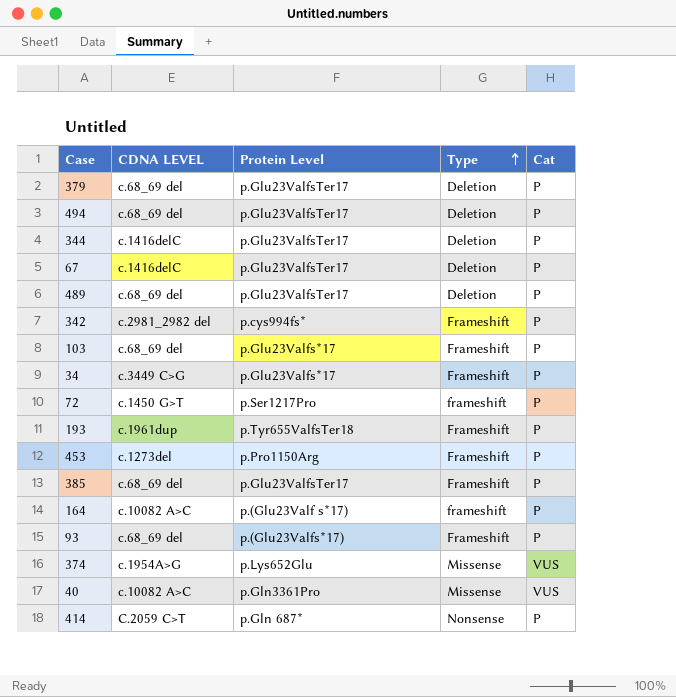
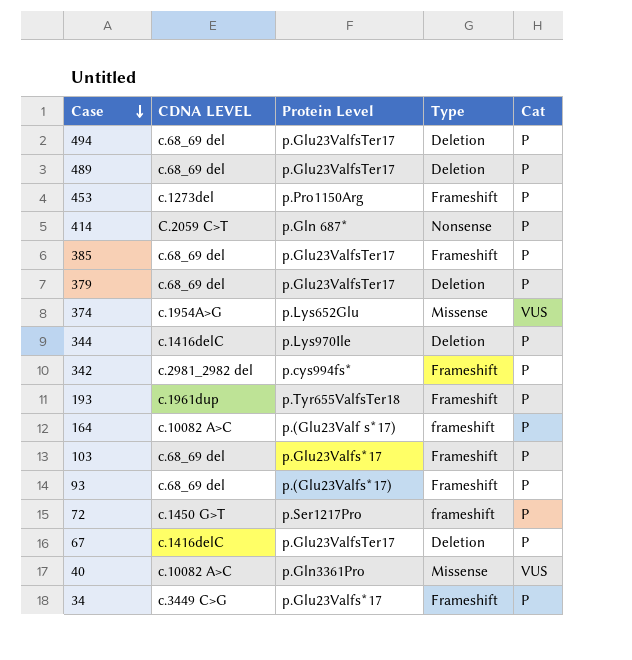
row order: Type ascending -> Case descending
344 | Protein Level: p.Glu23ValfsTer17 -> p.Lys970Ile

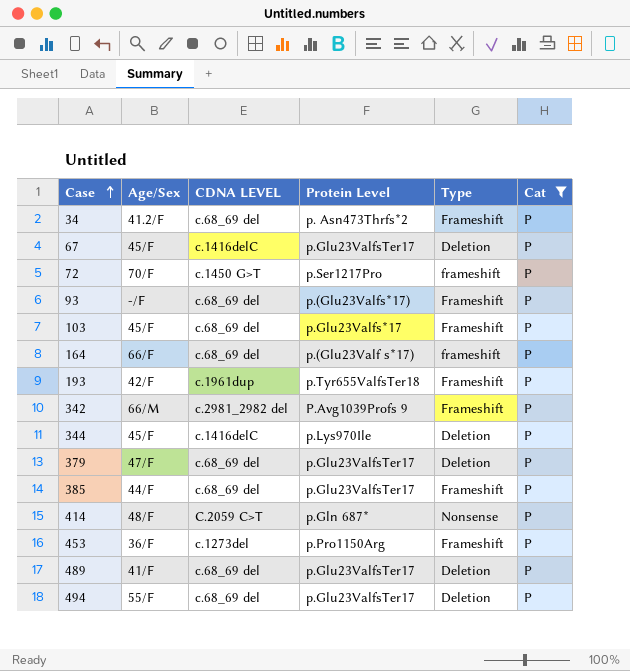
filter: none -> Cat = P
row order: Case descending -> Case ascending
column Age/Sex | position: none -> 2
34 | CDNA LEVEL: c.3449 C>G -> c.68_69 del
34 | Protein Level: p.Glu23Valfs*17 -> p. Asn473Thrfs*2
164 | CDNA LEVEL: c.10082 A>C -> c.68_69 del
342 | Protein Level: p.cys994fs* -> P.Avg1039Profs 9

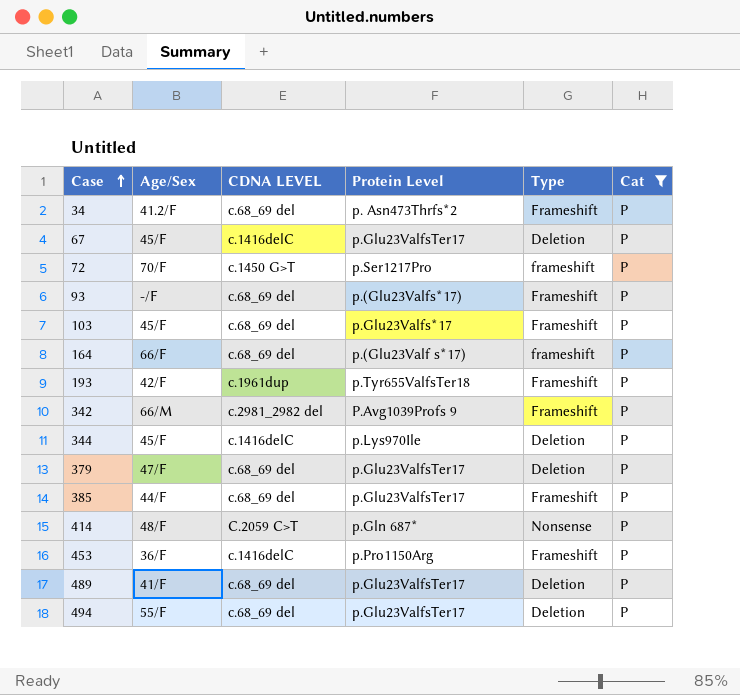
453 | CDNA LEVEL: c.1273del -> c.1416delC

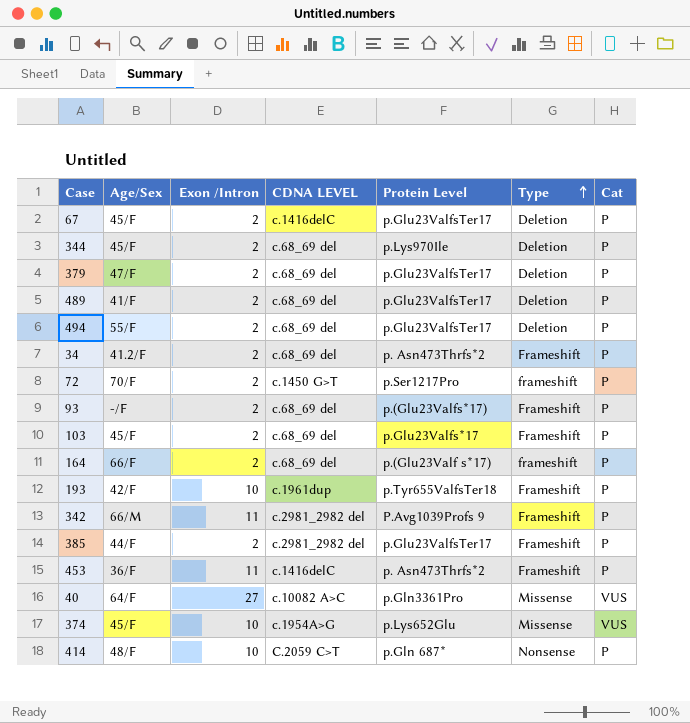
filter: Cat = P -> none
row order: Case ascending -> Type ascending
column Exon /Intron | position: none -> 3
344 | CDNA LEVEL: c.1416delC -> c.68_69 del
385 | CDNA LEVEL: c.68_69 del -> c.2981_2982 del
453 | Protein Level: p.Pro1150Arg -> p. Asn473Thrfs*2

